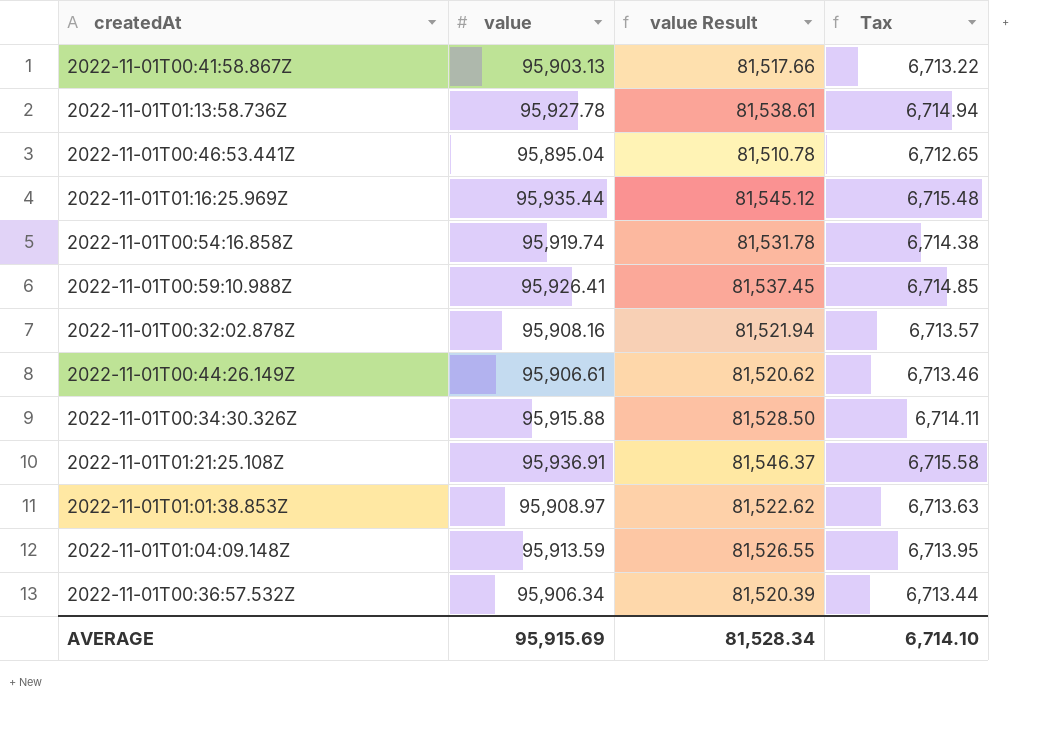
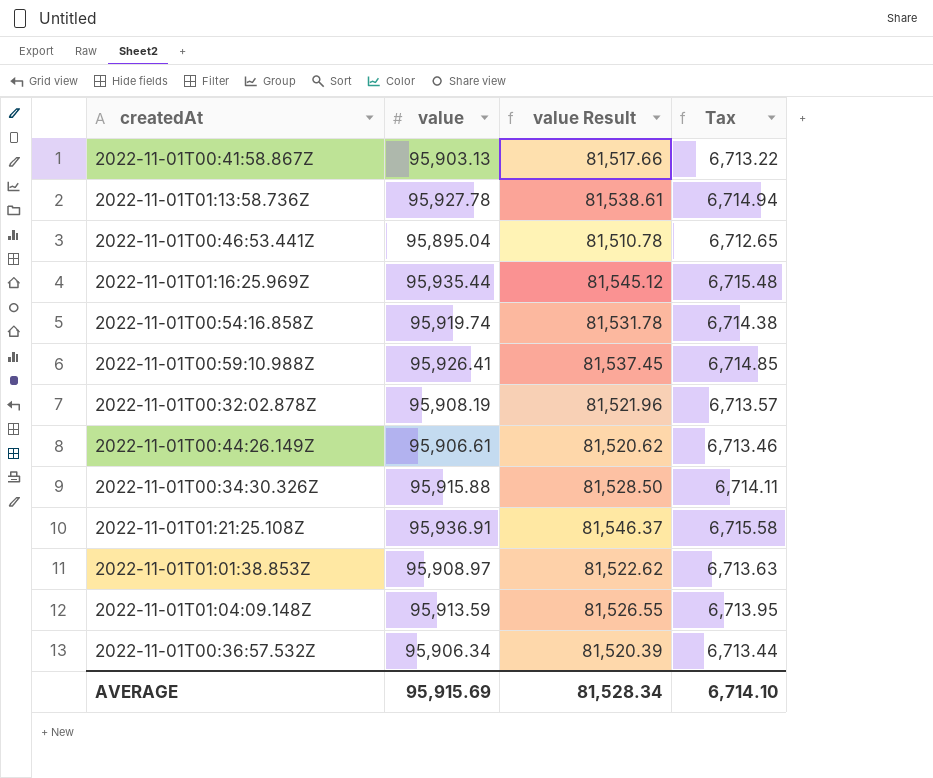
2022-11-01T00:32:02.878Z | value: 95,908.16 -> 95,908.19
2022-11-01T00:32:02.878Z | value Result: 81,521.94 -> 81,521.96

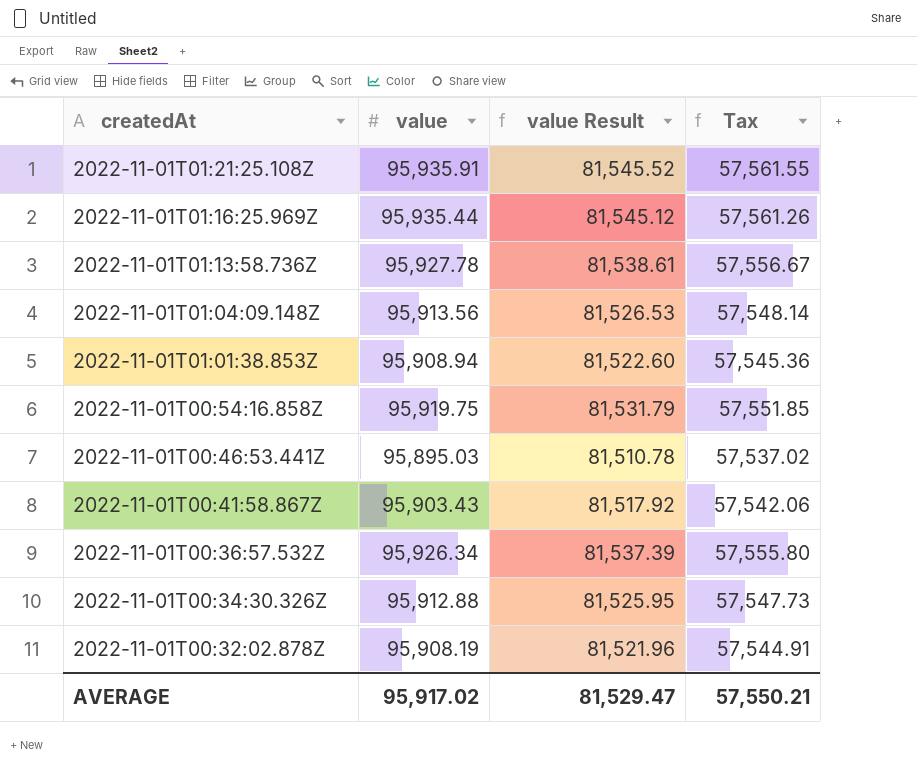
row order: none -> createdAt descending
column Tax | formula: [value] * 0.07 -> [value] * 0.6
row 2022-11-01T00:59:10.988Z: 95,926.41 | 81,537.45 | 6,714.85 -> none
row 2022-11-01T00:44:26.149Z: 95,906.61 | 81,520.62 | 6,713.46 -> none
2022-11-01T01:21:25.108Z | value: 95,936.91 -> 95,935.91
2022-11-01T01:21:25.108Z | value Result: 81,546.37 -> 81,545.52
2022-11-01T01:04:09.148Z | value: 95,913.59 -> 95,913.56
2022-11-01T01:04:09.148Z | value Result: 81,526.55 -> 81,526.53
2022-11-01T01:01:38.853Z | value: 95,908.97 -> 95,908.94
2022-11-01T01:01:38.853Z | value Result: 81,522.62 -> 81,522.60
2022-11-01T00:54:16.858Z | value: 95,919.74 -> 95,919.75
2022-11-01T00:54:16.858Z | value Result: 81,531.78 -> 81,531.79
2022-11-01T00:46:53.441Z | value: 95,895.04 -> 95,895.03
2022-11-01T00:41:58.867Z | value: 95,903.13 -> 95,903.43
2022-11-01T00:41:58.867Z | value Result: 81,517.66 -> 81,517.92
2022-11-01T00:36:57.532Z | value: 95,906.34 -> 95,926.34
2022-11-01T00:36:57.532Z | value Result: 81,520.39 -> 81,537.39
2022-11-01T00:34:30.326Z | value: 95,915.88 -> 95,912.88
2022-11-01T00:34:30.326Z | value Result: 81,528.50 -> 81,525.95
AVERAGE | value: 95,915.69 -> 95,917.02
AVERAGE | value Result: 81,528.34 -> 81,529.47
AVERAGE | Tax: 6,714.10 -> 57,550.21

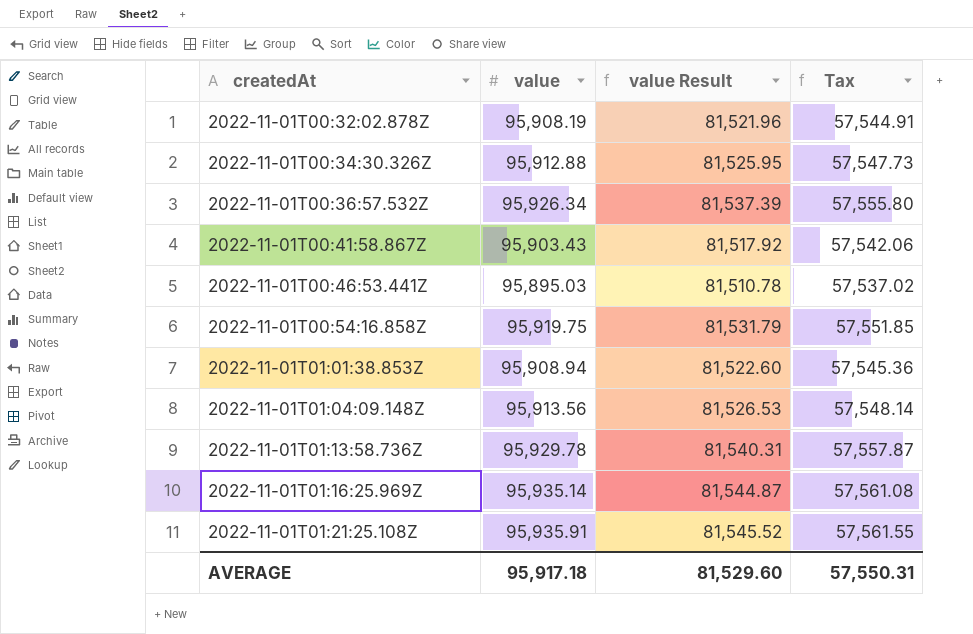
row order: createdAt descending -> createdAt ascending
2022-11-01T01:13:58.736Z | value: 95,927.78 -> 95,929.78
2022-11-01T01:13:58.736Z | value Result: 81,538.61 -> 81,540.31
2022-11-01T01:13:58.736Z | Tax: 57,556.67 -> 57,557.87
2022-11-01T01:16:25.969Z | value: 95,935.44 -> 95,935.14
2022-11-01T01:16:25.969Z | value Result: 81,545.12 -> 81,544.87
2022-11-01T01:16:25.969Z | Tax: 57,561.26 -> 57,561.08
AVERAGE | value: 95,917.02 -> 95,917.18
AVERAGE | value Result: 81,529.47 -> 81,529.60
AVERAGE | Tax: 57,550.21 -> 57,550.31

